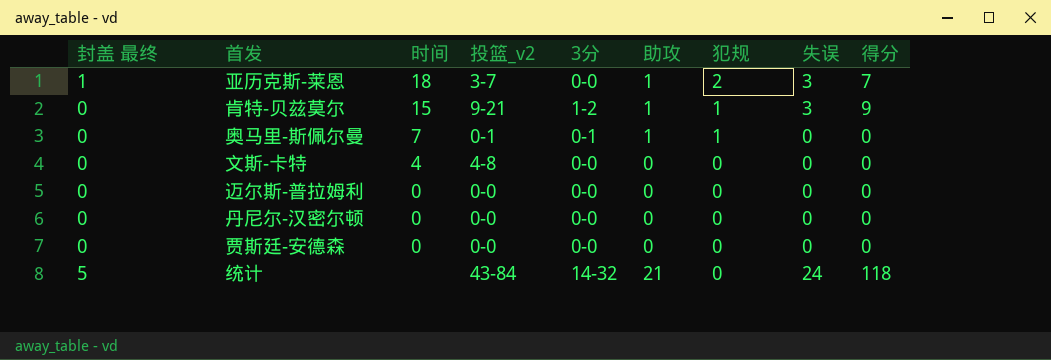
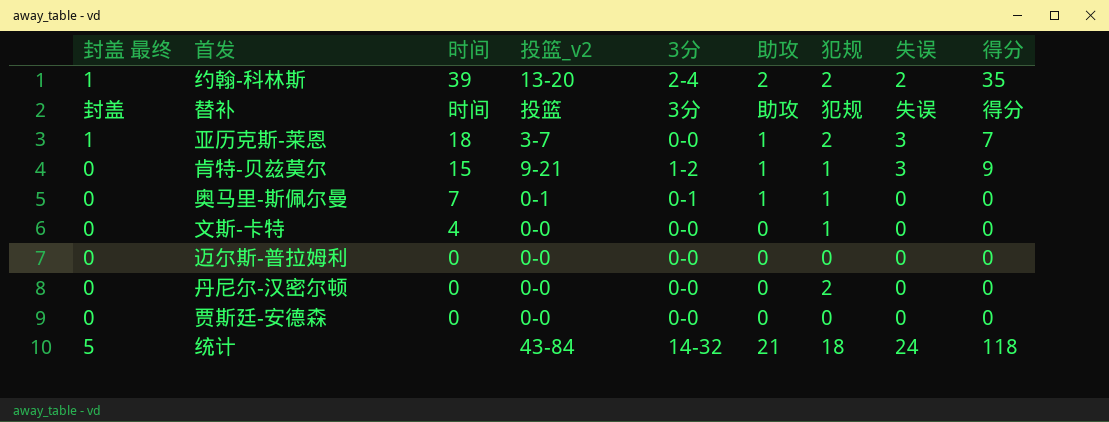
row 约翰-科林斯: none -> 1 | 39 | 13-20 | 2-4 | 2 | 2 | 2 | 35
row 替补: none -> 封盖 | 时间 | 投篮 | 3分 | 助攻 | 犯规 | 失误 | 得分
文斯-卡特 | 投篮_v2: 4-8 -> 0-0
文斯-卡特 | 犯规: 0 -> 1
丹尼尔-汉密尔顿 | 犯规: 0 -> 2
统计 | 犯规: 0 -> 18

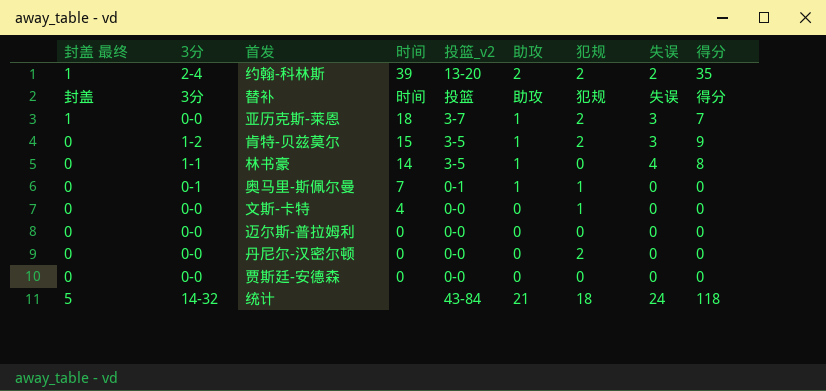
column 3分 | position: 5 -> 2
肯特-贝兹莫尔 | 投篮_v2: 9-21 -> 3-5
肯特-贝兹莫尔 | 犯规: 1 -> 2
row 林书豪: none -> 0 | 1-1 | 14 | 3-5 | 1 | 0 | 4 | 8

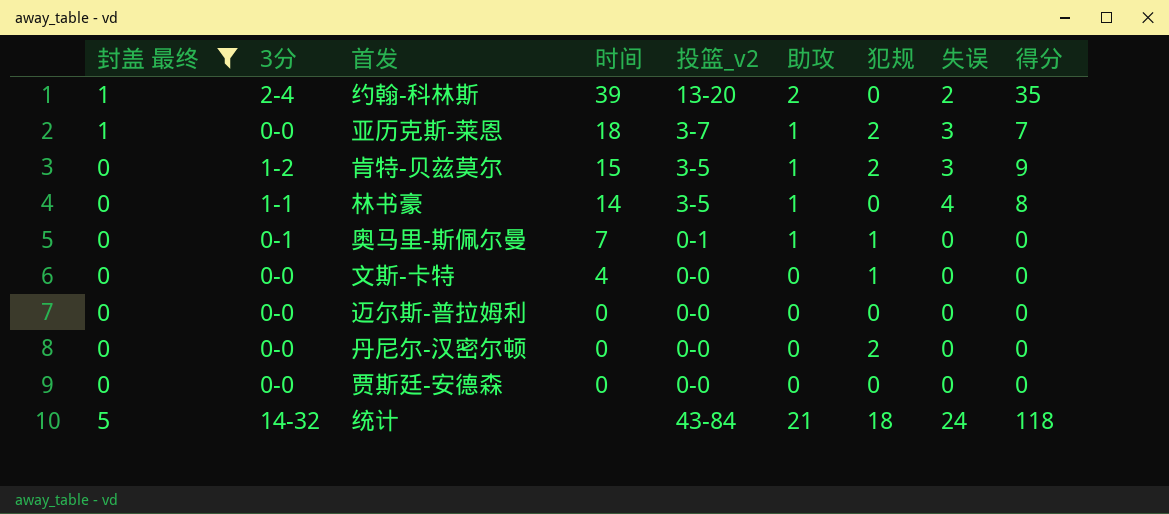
filter: none -> 封盖 最终 != 封盖
约翰-科林斯 | 犯规: 2 -> 0

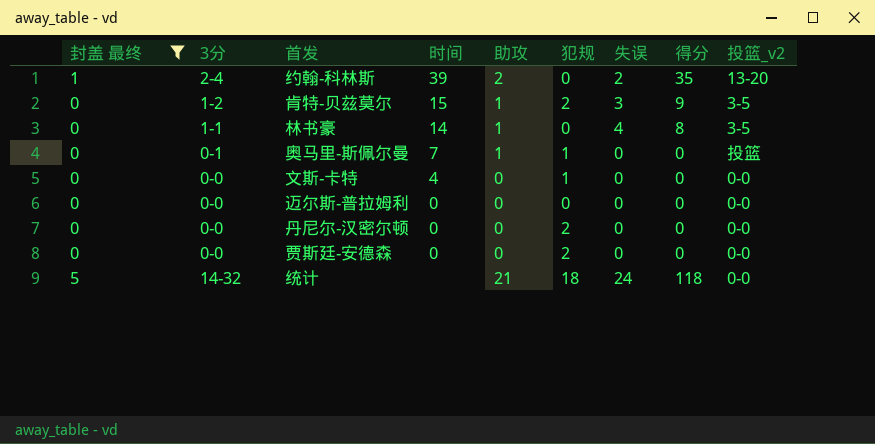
column 投篮_v2 | position: 5 -> 9
row 亚历克斯-莱恩: 1 | 0-0 | 18 | 3-7 | 1 | 2 | 3 | 7 -> none
奥马里-斯佩尔曼 | 投篮_v2: 0-1 -> 投篮
贾斯廷-安德森 | 犯规: 0 -> 2
统计 | 投篮_v2: 43-84 -> 0-0

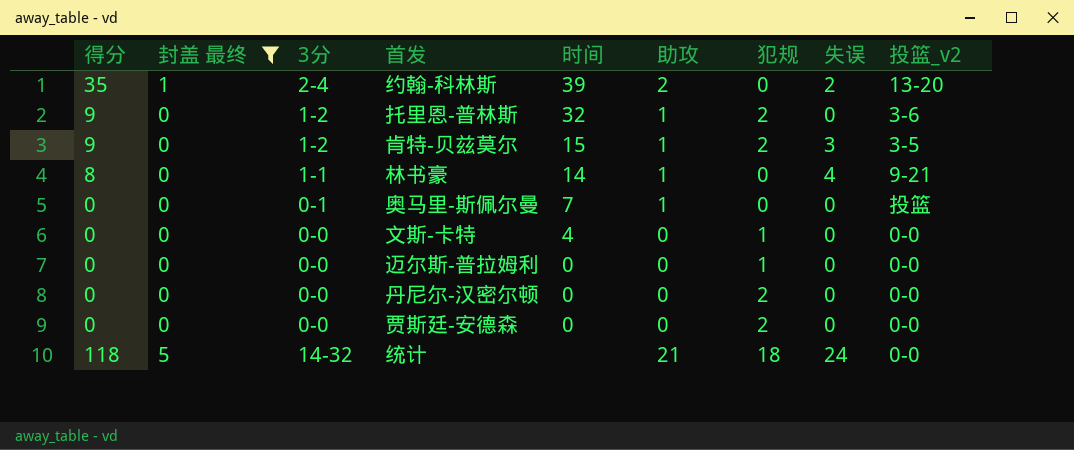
column 得分 | position: 8 -> 1
row 托里恩-普林斯: none -> 9 | 0 | 1-2 | 32 | 1 | 2 | 0 | 3-6
林书豪 | 投篮_v2: 3-5 -> 9-21
奥马里-斯佩尔曼 | 犯规: 1 -> 0
迈尔斯-普拉姆利 | 犯规: 0 -> 1

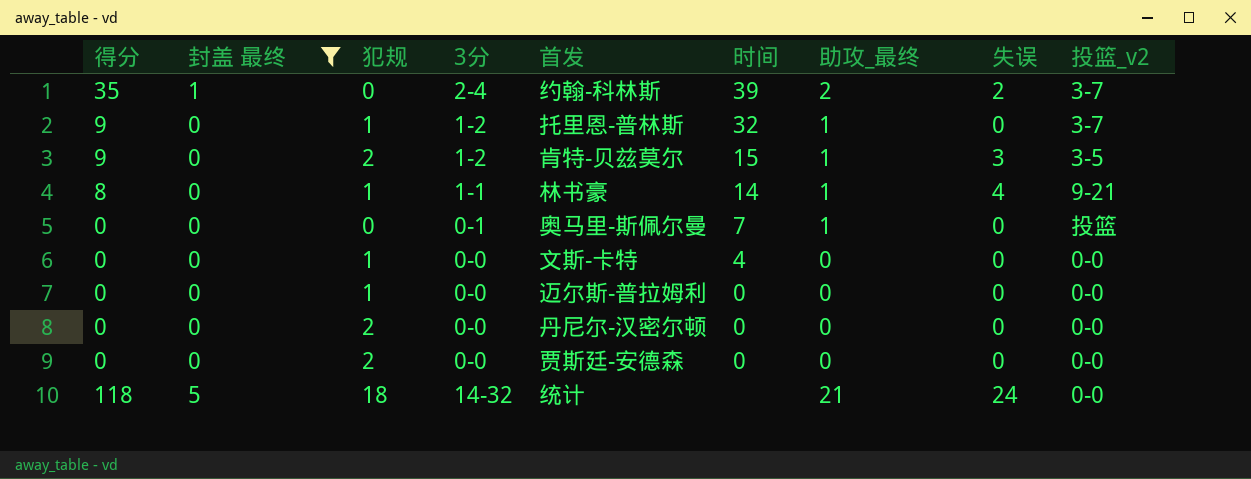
column 犯规 | position: 7 -> 3
column name: 助攻 -> 助攻_最终
约翰-科林斯 | 投篮_v2: 13-20 -> 3-7
托里恩-普林斯 | 犯规: 2 -> 1
托里恩-普林斯 | 投篮_v2: 3-6 -> 3-7
林书豪 | 犯规: 0 -> 1

